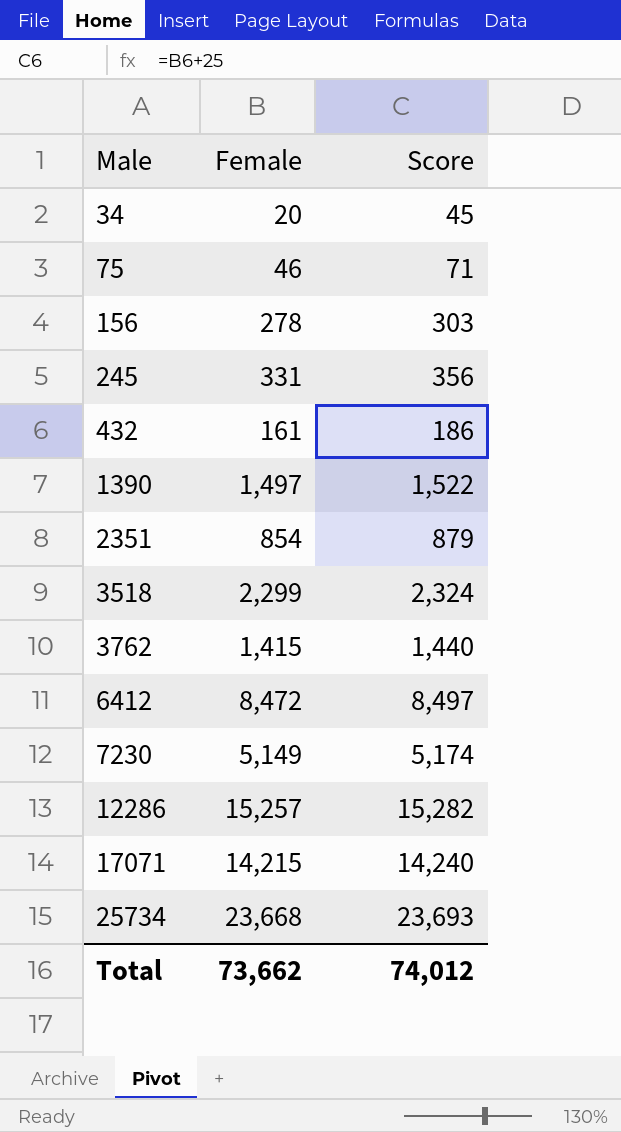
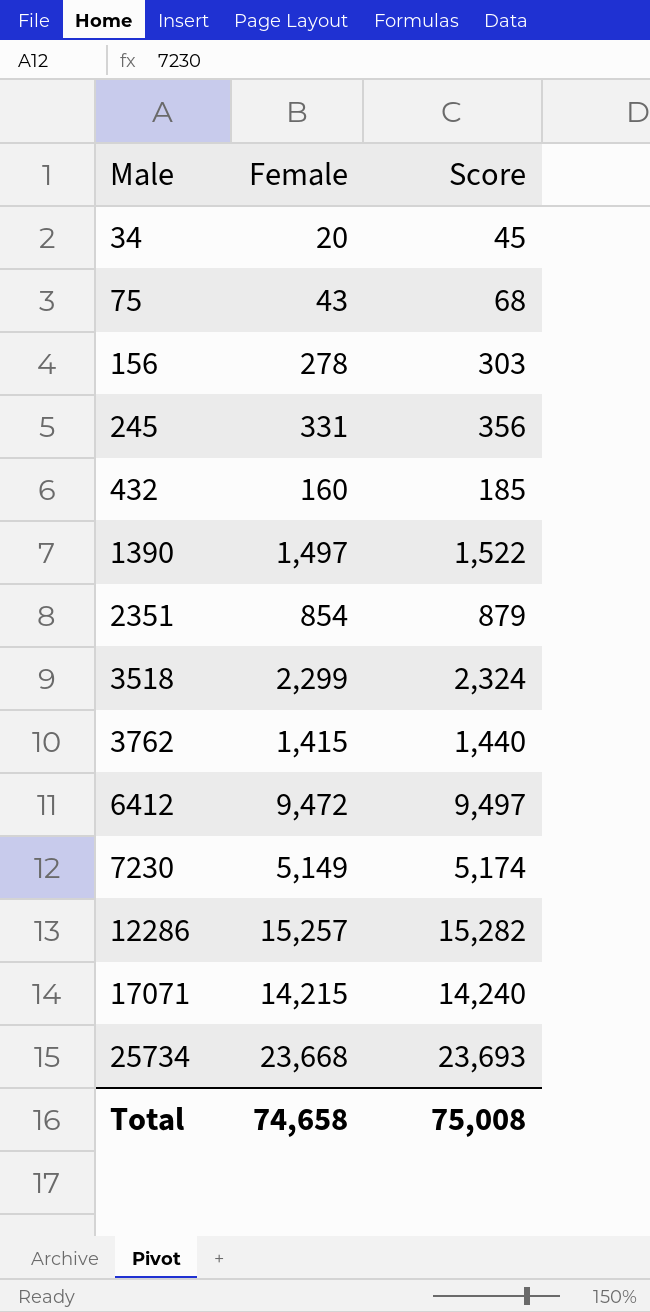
75 | Female: 46 -> 43
75 | Score: 71 -> 68
432 | Female: 161 -> 160
432 | Score: 186 -> 185
6412 | Female: 8,472 -> 9,472
6412 | Score: 8,497 -> 9,497
Total | Female: 73,662 -> 74,658
Total | Score: 74,012 -> 75,008

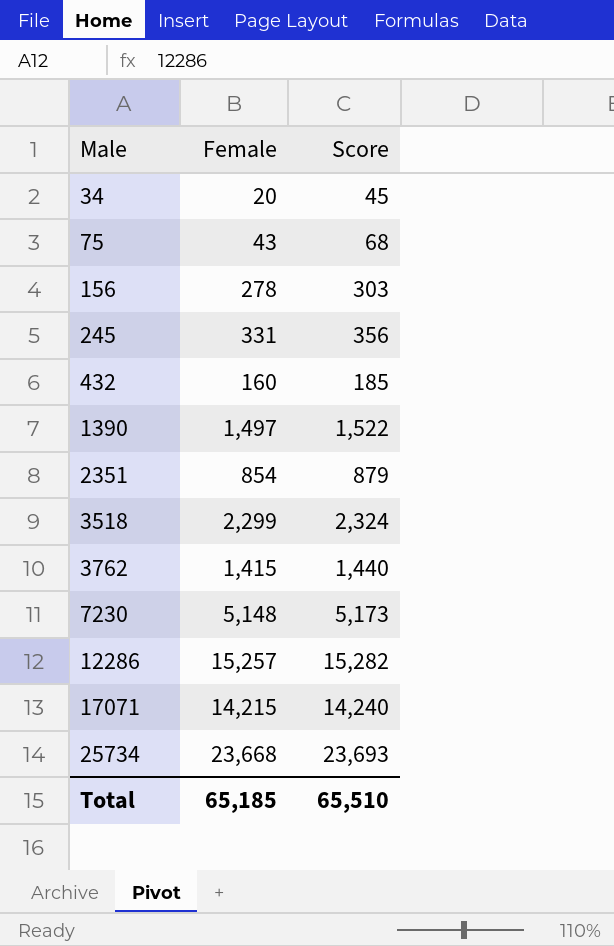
row 6412: 9,472 | 9,497 -> none
7230 | Female: 5,149 -> 5,148
7230 | Score: 5,174 -> 5,173
Total | Female: 74,658 -> 65,185
Total | Score: 75,008 -> 65,510

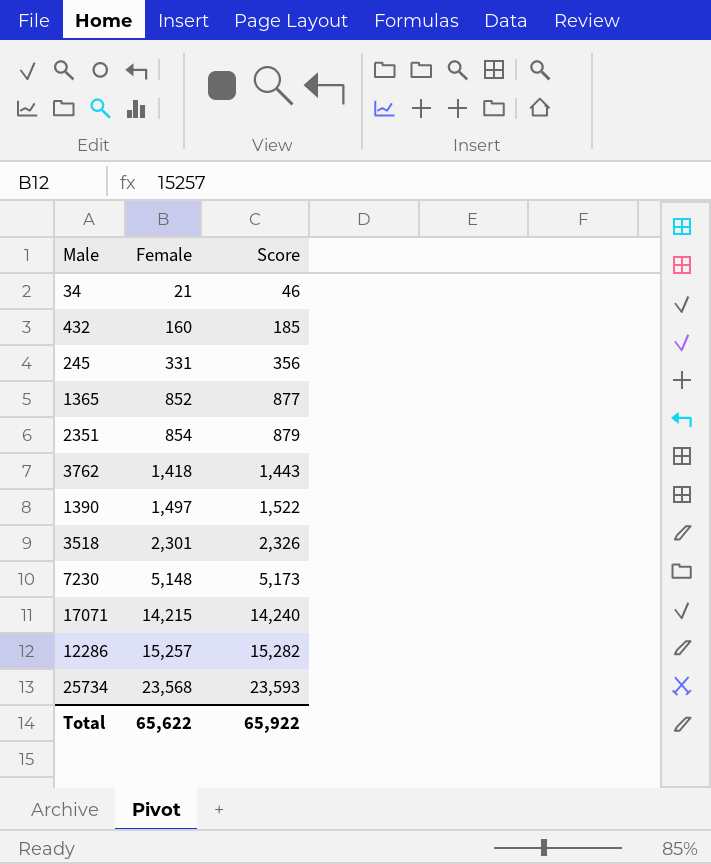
row order: Male ascending -> Female ascending
row 75: 43 | 68 -> none
row 156: 278 | 303 -> none
34 | Female: 20 -> 21
34 | Score: 45 -> 46
row 1365: none -> 852 | 877
3762 | Female: 1,415 -> 1,418
3762 | Score: 1,440 -> 1,443
3518 | Female: 2,299 -> 2,301
3518 | Score: 2,324 -> 2,326
25734 | Female: 23,668 -> 23,568
25734 | Score: 23,693 -> 23,593
Total | Female: 65,185 -> 65,622
Total | Score: 65,510 -> 65,922

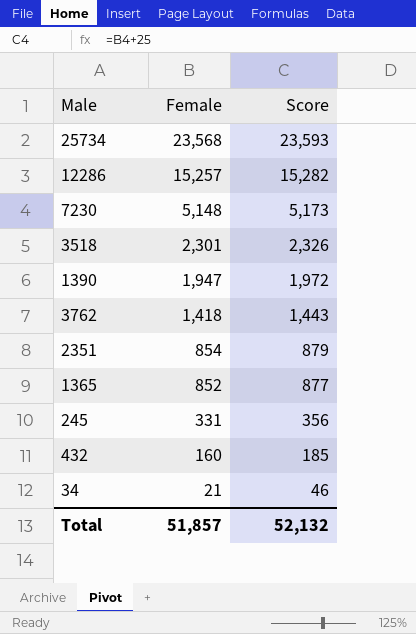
row order: Female ascending -> Female descending
row 17071: 14,215 | 14,240 -> none
1390 | Female: 1,497 -> 1,947
1390 | Score: 1,522 -> 1,972
Total | Female: 65,622 -> 51,857
Total | Score: 65,922 -> 52,132

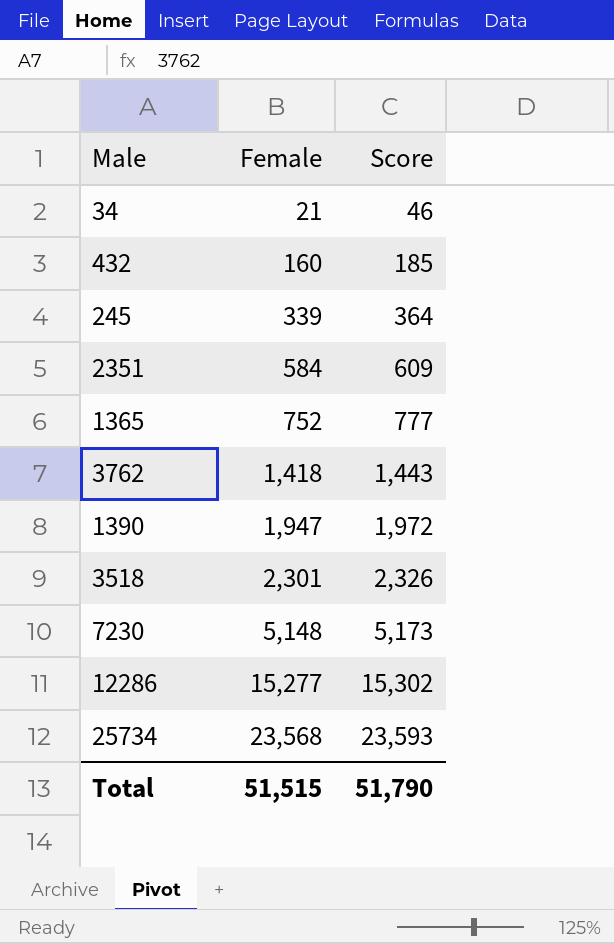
row order: Female descending -> Female ascending
245 | Female: 331 -> 339
245 | Score: 356 -> 364
2351 | Female: 854 -> 584
2351 | Score: 879 -> 609
1365 | Female: 852 -> 752
1365 | Score: 877 -> 777
12286 | Female: 15,257 -> 15,277
12286 | Score: 15,282 -> 15,302
Total | Female: 51,857 -> 51,515
Total | Score: 52,132 -> 51,790

